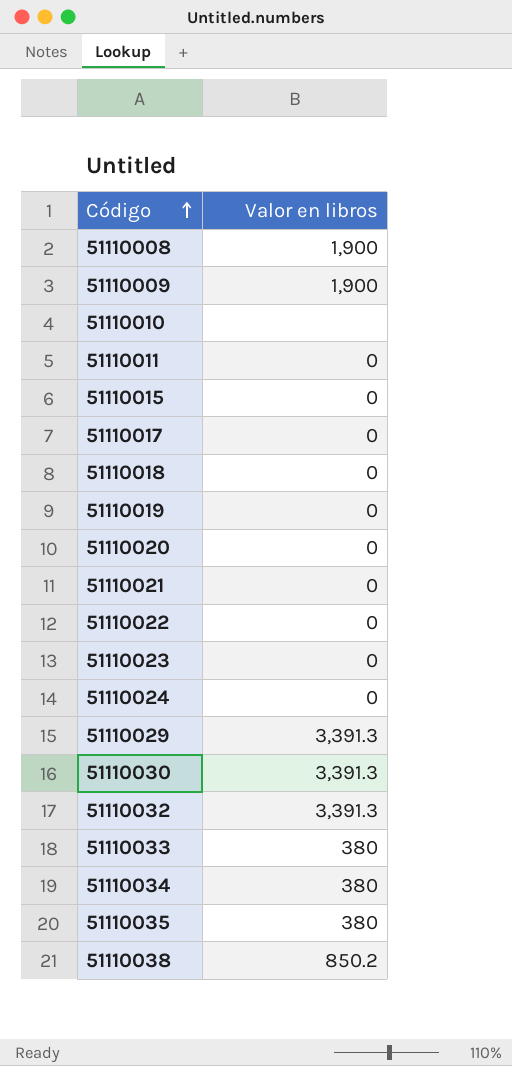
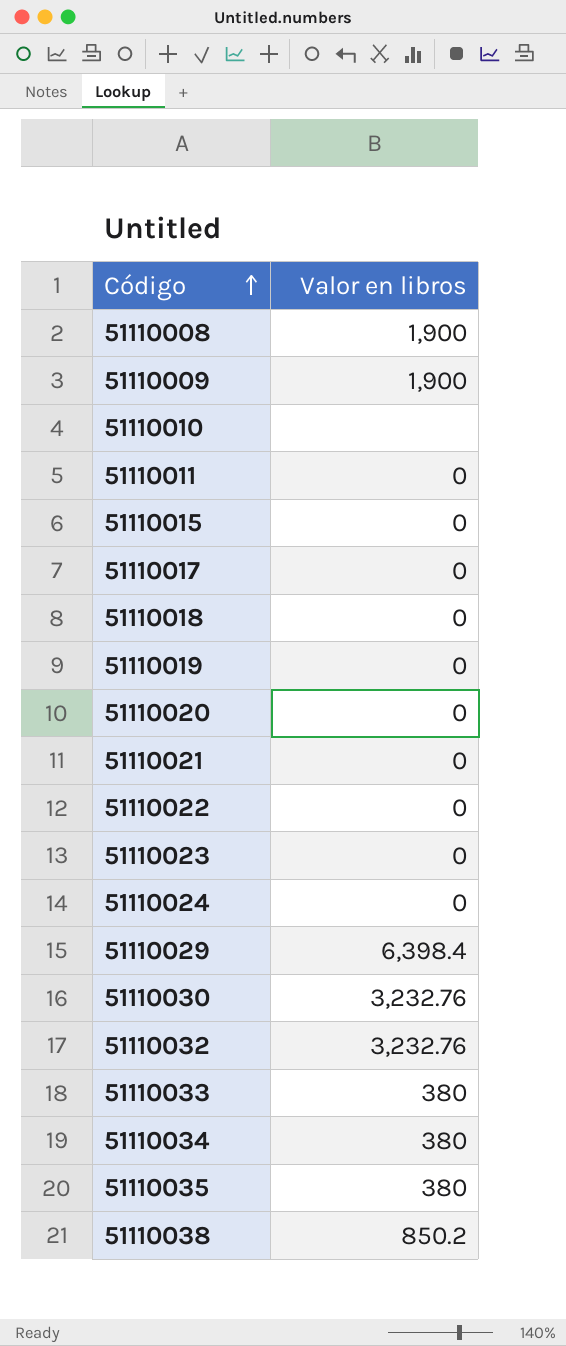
51110029 | Valor en libros: 3,391.3 -> 6,398.4
51110030 | Valor en libros: 3,391.3 -> 3,232.76
51110032 | Valor en libros: 3,391.3 -> 3,232.76

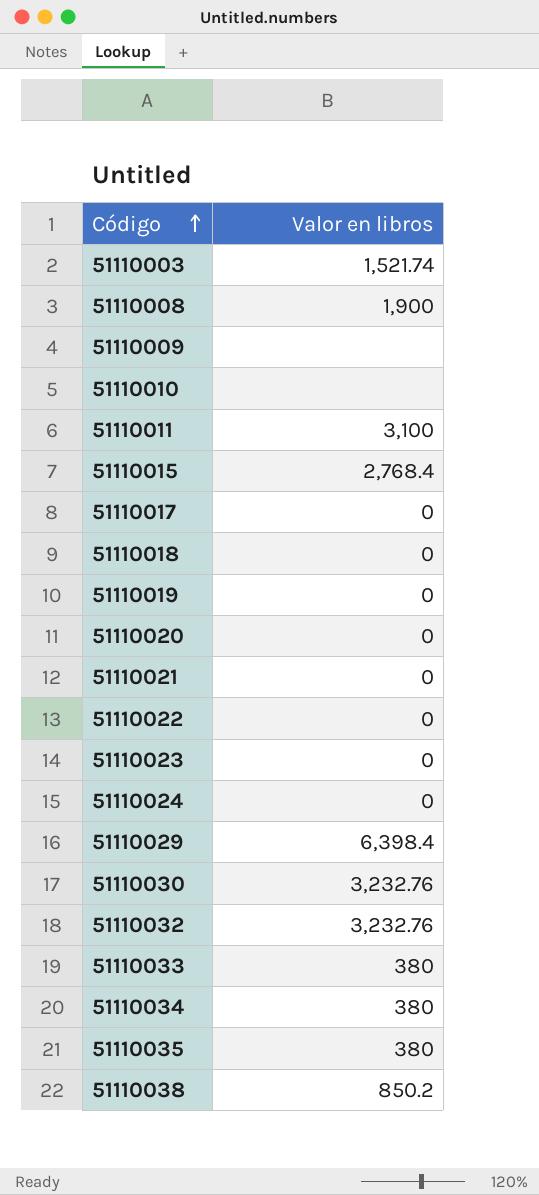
row 51110003: none -> 1,521.74
51110009 | Valor en libros: 1,900 -> none
51110011 | Valor en libros: 0 -> 3,100
51110015 | Valor en libros: 0 -> 2,768.4

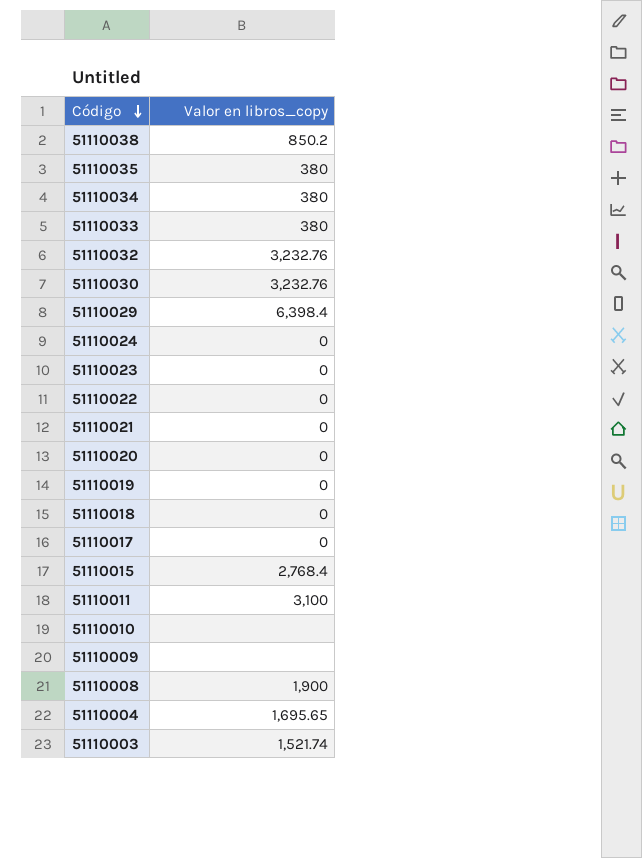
row order: Código ascending -> Código descending
column name: Valor en libros -> Valor en libros_copy
row 51110004: none -> 1,695.65

